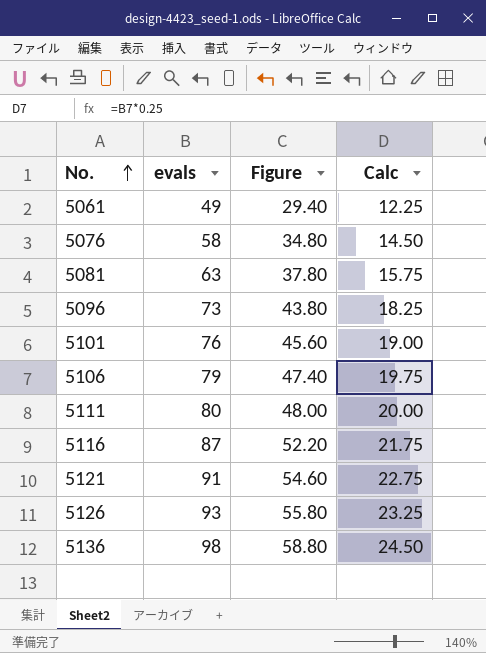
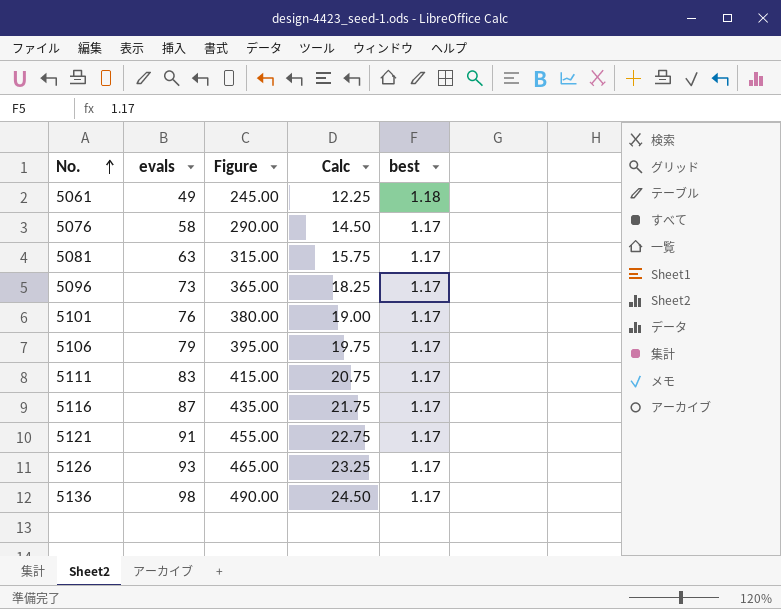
column Figure | formula: [evals] * 0.6 -> [evals] * 5
column best | position: none -> 5
5111 | evals: 80 -> 83
5111 | Calc: 20.00 -> 20.75

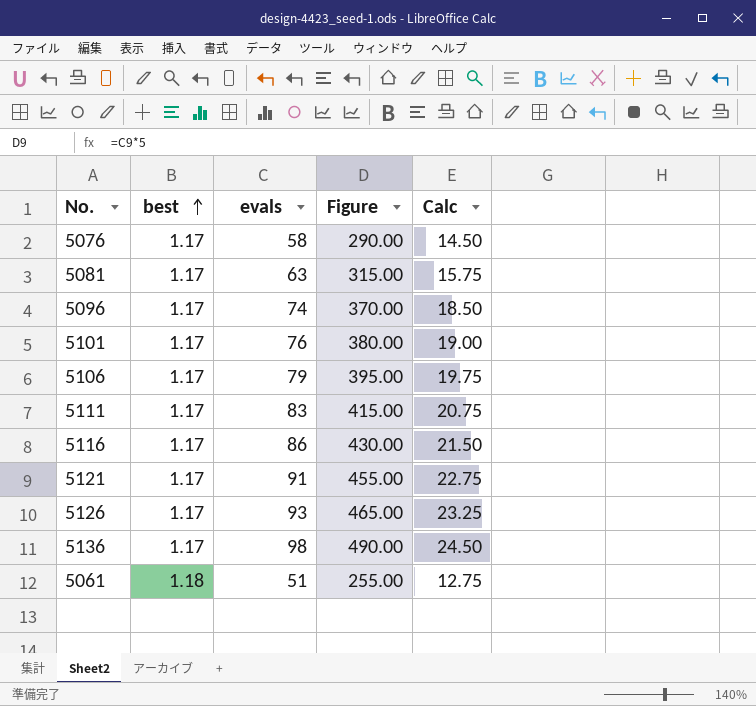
row order: No. ascending -> best ascending
column best | position: 5 -> 2
5096 | evals: 73 -> 74
5096 | Figure: 365.00 -> 370.00
5096 | Calc: 18.25 -> 18.50
5116 | evals: 87 -> 86
5116 | Figure: 435.00 -> 430.00
5116 | Calc: 21.75 -> 21.50
5061 | evals: 49 -> 51
5061 | Figure: 245.00 -> 255.00
5061 | Calc: 12.25 -> 12.75

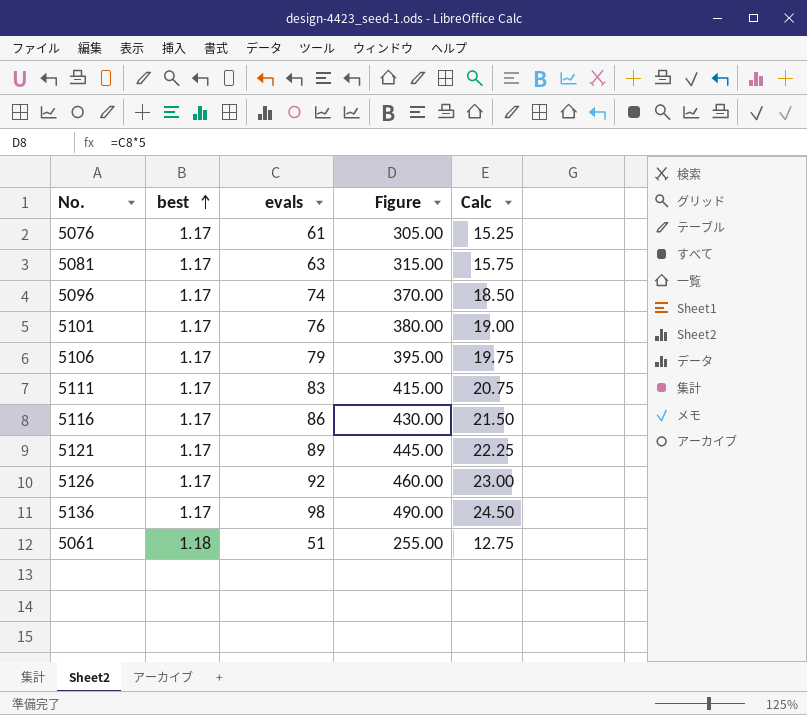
5076 | evals: 58 -> 61
5076 | Figure: 290.00 -> 305.00
5076 | Calc: 14.50 -> 15.25
5121 | evals: 91 -> 89
5121 | Figure: 455.00 -> 445.00
5121 | Calc: 22.75 -> 22.25
5126 | evals: 93 -> 92
5126 | Figure: 465.00 -> 460.00
5126 | Calc: 23.25 -> 23.00

